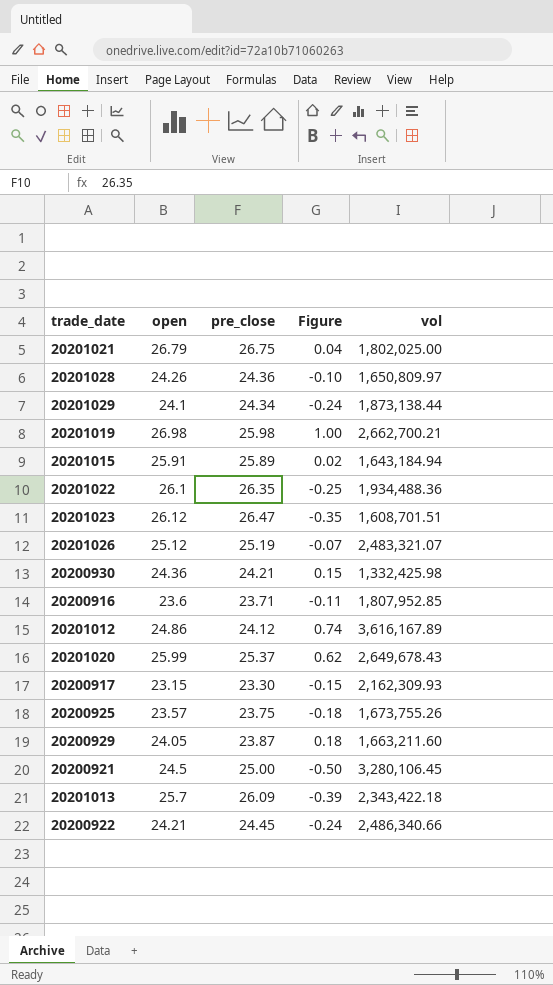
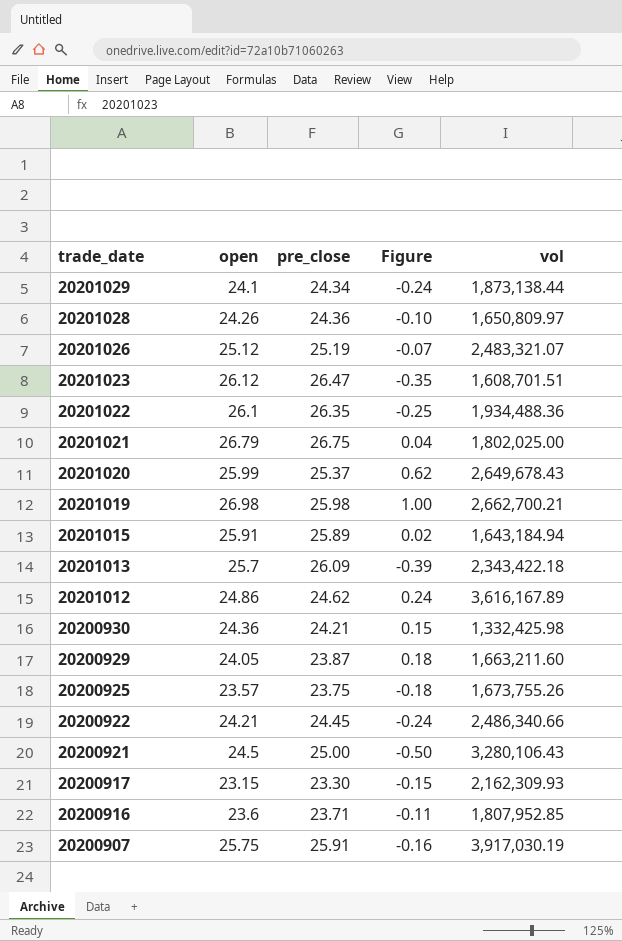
row order: none -> trade_date descending
20201012 | pre_close: 24.12 -> 24.62
20201012 | Figure: 0.74 -> 0.24
20200921 | vol: 3,280,106.45 -> 3,280,106.43
row 20200907: none -> 25.75 | 25.91 | -0.16 | 3,917,030.19

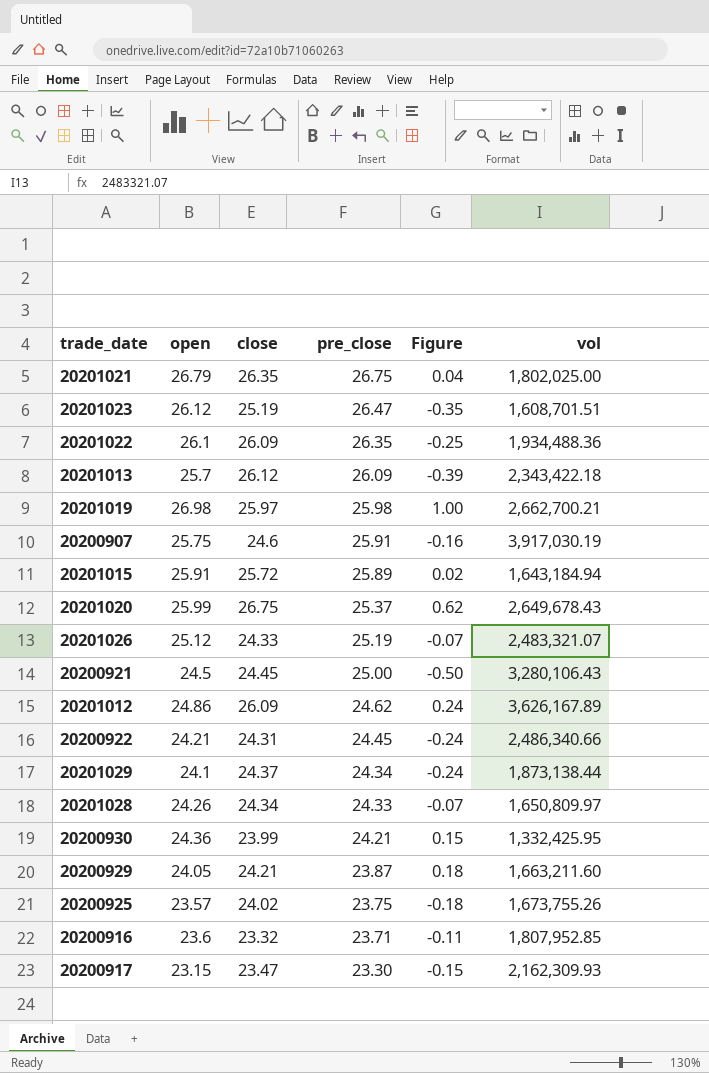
row order: trade_date descending -> pre_close descending
column close | position: none -> 3
20201012 | vol: 3,616,167.89 -> 3,626,167.89
20201028 | pre_close: 24.36 -> 24.33
20201028 | Figure: -0.10 -> -0.07
20200930 | vol: 1,332,425.98 -> 1,332,425.95

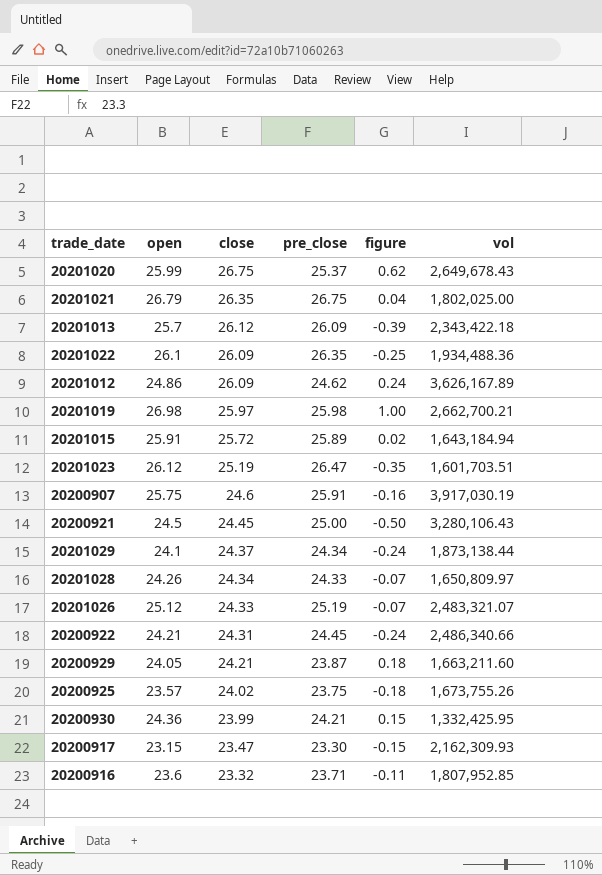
row order: pre_close descending -> close descending
column name: Figure -> figure
20201023 | vol: 1,608,701.51 -> 1,601,703.51

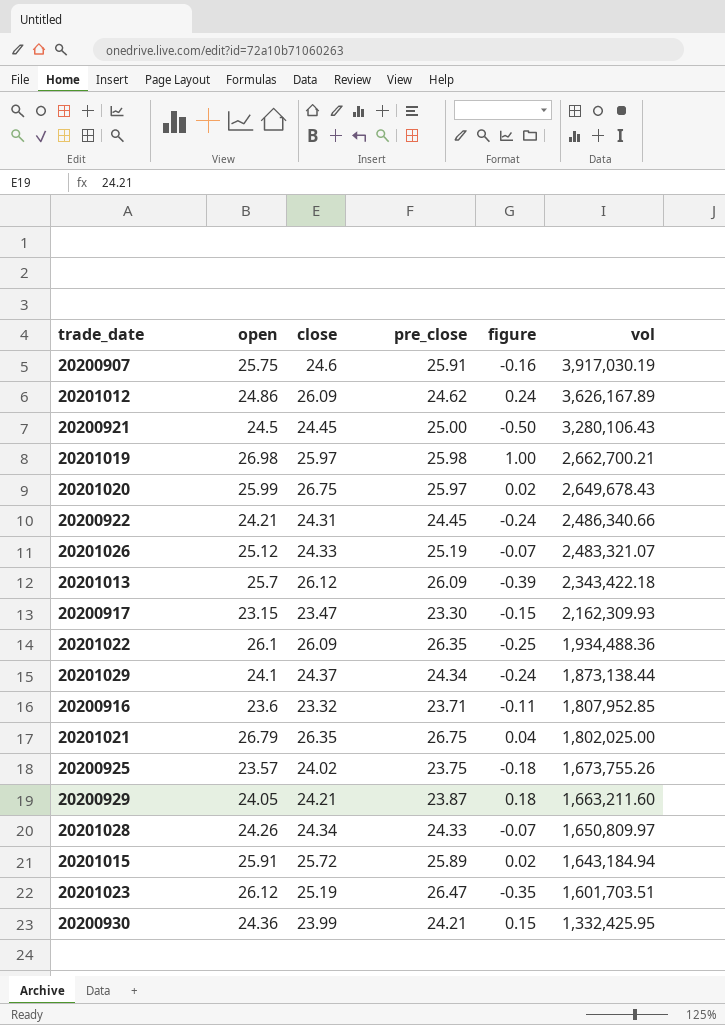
row order: close descending -> vol descending
20201020 | pre_close: 25.37 -> 25.97
20201020 | figure: 0.62 -> 0.02

